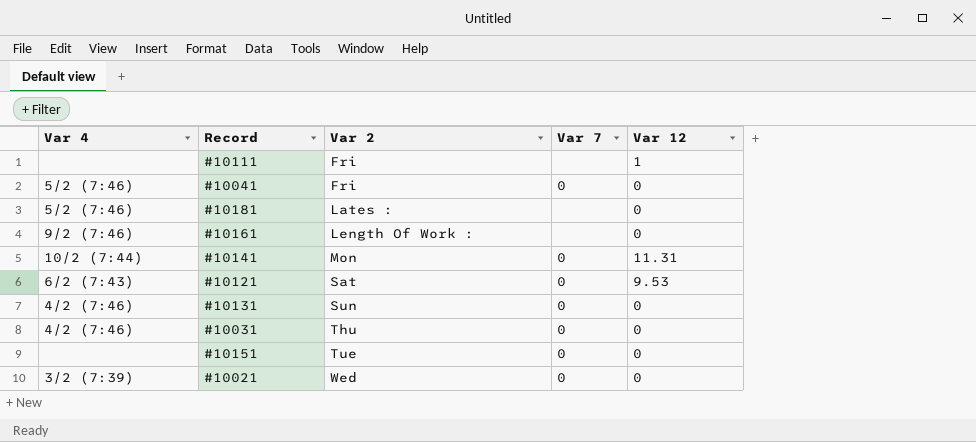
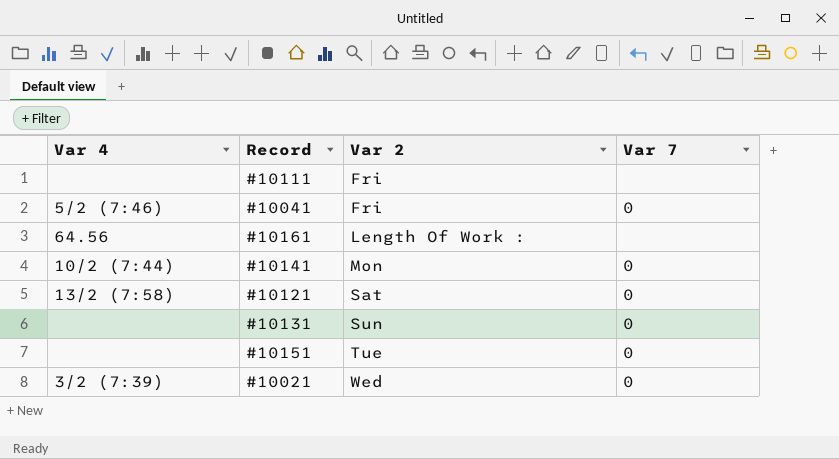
column Var 12 | position: 5 -> none
row #10181: 5/2 (7:46) | Lates : | none | 0 -> none
row #10031: 4/2 (7:46) | Thu | 0 | 0 -> none
#10161 | Var 4: 9/2 (7:46) -> 64.56
#10121 | Var 4: 6/2 (7:43) -> 13/2 (7:58)
#10131 | Var 4: 4/2 (7:46) -> none

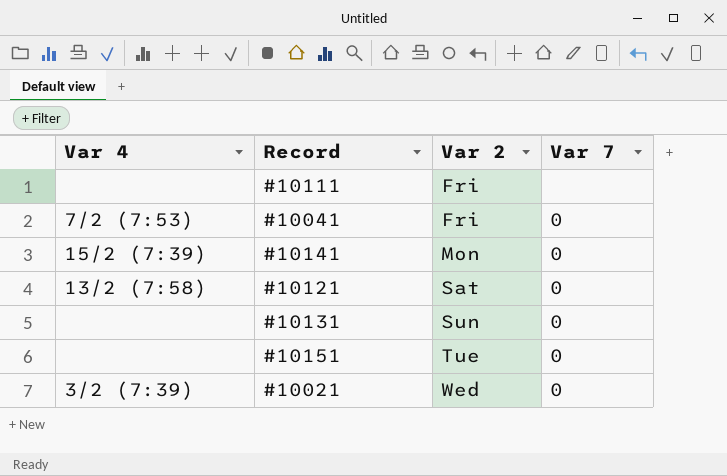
row #10161: 64.56 | Length Of Work : | none -> none
#10041 | Var 4: 5/2 (7:46) -> 7/2 (7:53)
#10141 | Var 4: 10/2 (7:44) -> 15/2 (7:39)

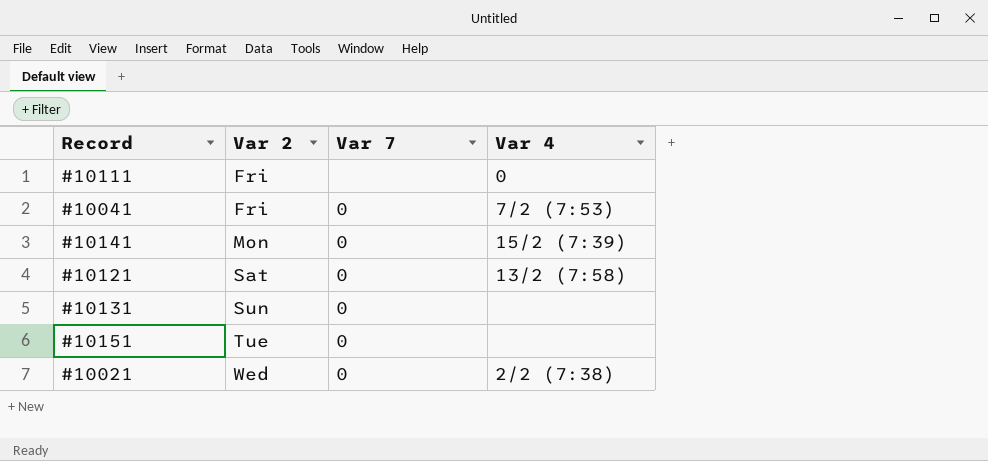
column Var 4 | position: 1 -> 4
#10111 | Var 4: none -> 0
#10021 | Var 4: 3/2 (7:39) -> 2/2 (7:38)

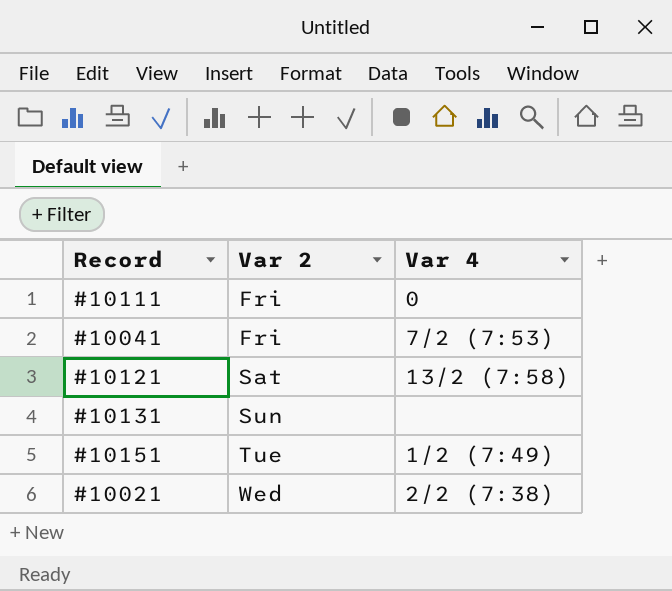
column Var 7 | position: 3 -> none
row #10141: Mon | 0 | 15/2 (7:39) -> none
#10151 | Var 4: none -> 1/2 (7:49)

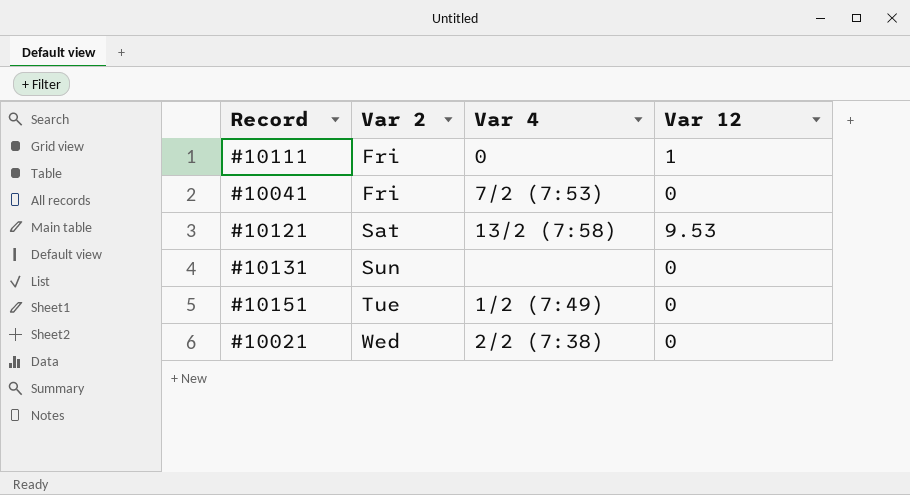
column Var 12 | position: none -> 4

